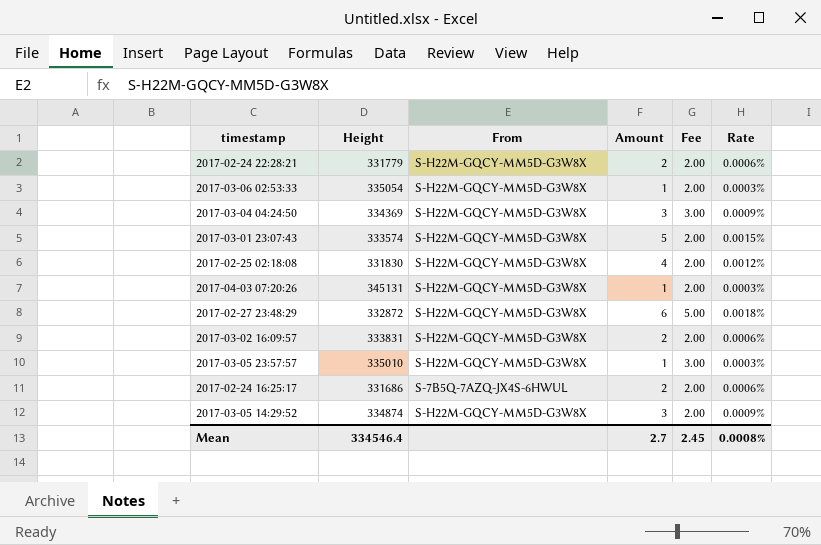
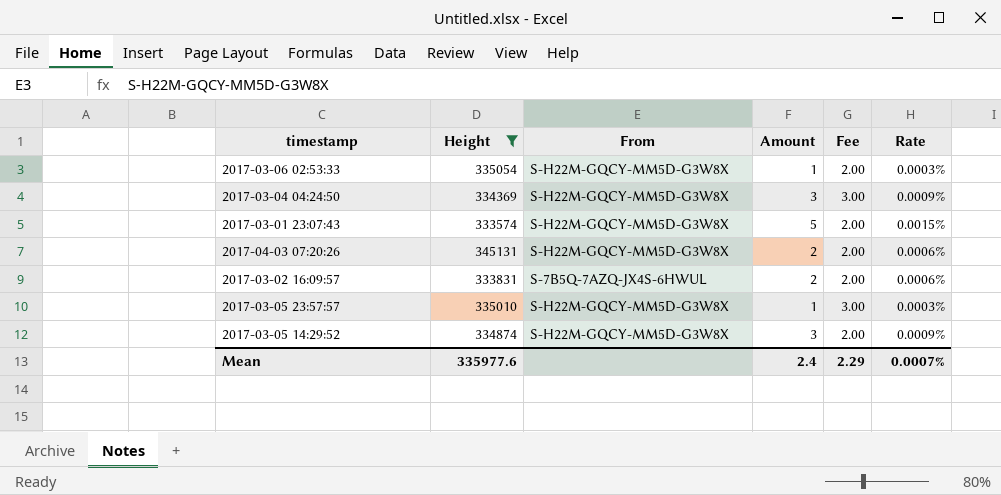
filter: none -> Height >= 333574
2017-04-03 07:20:26 | Amount: 1 -> 2
2017-04-03 07:20:26 | Rate: 0.0003% -> 0.0006%
2017-03-02 16:09:57 | From: S-H22M-GQCY-MM5D-G3W8X -> S-7B5Q-7AZQ-JX4S-6HWUL
Mean | Height: 334546.4 -> 335977.6
Mean | Amount: 2.7 -> 2.4
Mean | Fee: 2.45 -> 2.29
Mean | Rate: 0.0008% -> 0.0007%

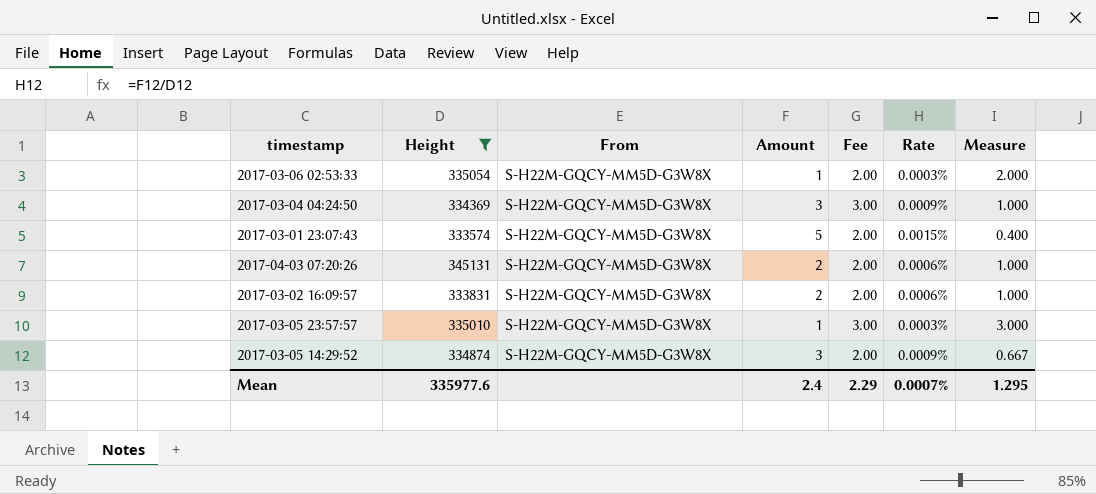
column Measure | formula: none -> [Fee] / [Amount]
2017-03-02 16:09:57 | From: S-7B5Q-7AZQ-JX4S-6HWUL -> S-H22M-GQCY-MM5D-G3W8X

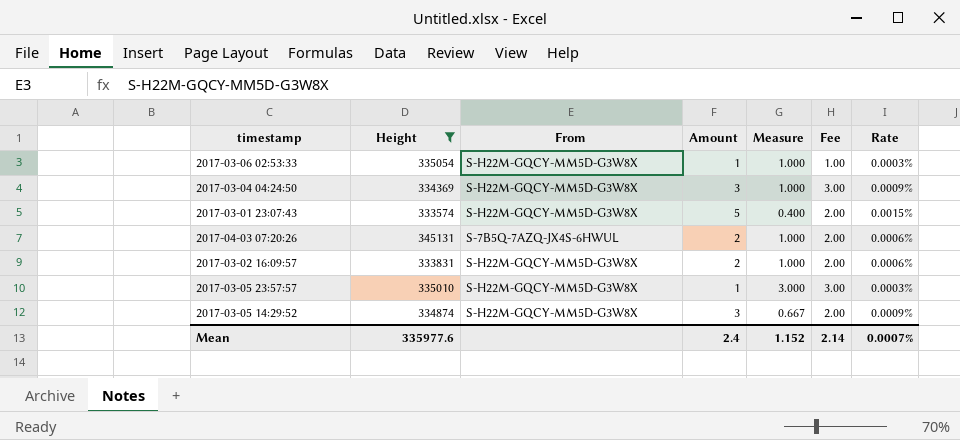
column Measure | position: 7 -> 5
2017-03-06 02:53:33 | Measure: 2.000 -> 1.000
2017-03-06 02:53:33 | Fee: 2.00 -> 1.00
2017-04-03 07:20:26 | From: S-H22M-GQCY-MM5D-G3W8X -> S-7B5Q-7AZQ-JX4S-6HWUL
Mean | Measure: 1.295 -> 1.152
Mean | Fee: 2.29 -> 2.14

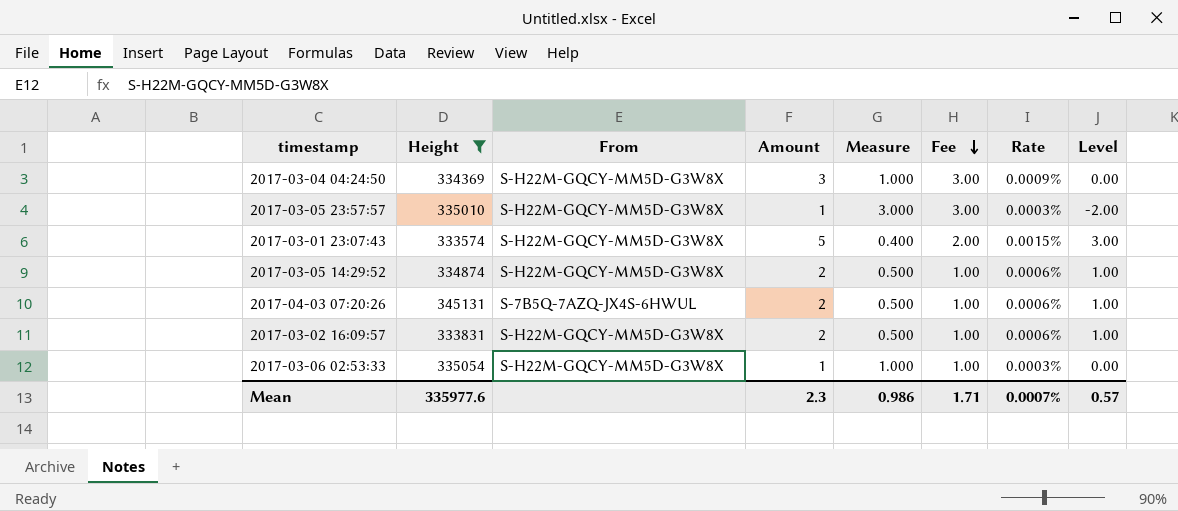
row order: none -> Fee descending
column Level | formula: none -> [Amount] - [Fee]
2017-03-05 14:29:52 | Amount: 3 -> 2
2017-03-05 14:29:52 | Measure: 0.667 -> 0.500
2017-03-05 14:29:52 | Fee: 2.00 -> 1.00
2017-03-05 14:29:52 | Rate: 0.0009% -> 0.0006%
2017-04-03 07:20:26 | Measure: 1.000 -> 0.500
2017-04-03 07:20:26 | Fee: 2.00 -> 1.00
2017-03-02 16:09:57 | Measure: 1.000 -> 0.500
2017-03-02 16:09:57 | Fee: 2.00 -> 1.00
Mean | Amount: 2.4 -> 2.3
Mean | Measure: 1.152 -> 0.986
Mean | Fee: 2.14 -> 1.71

